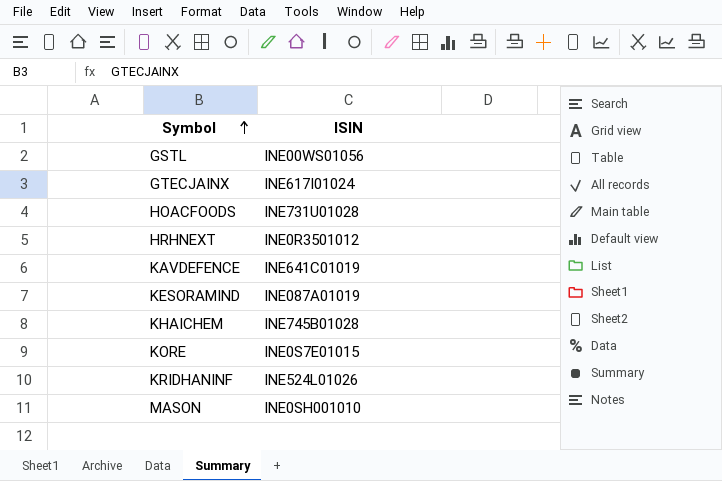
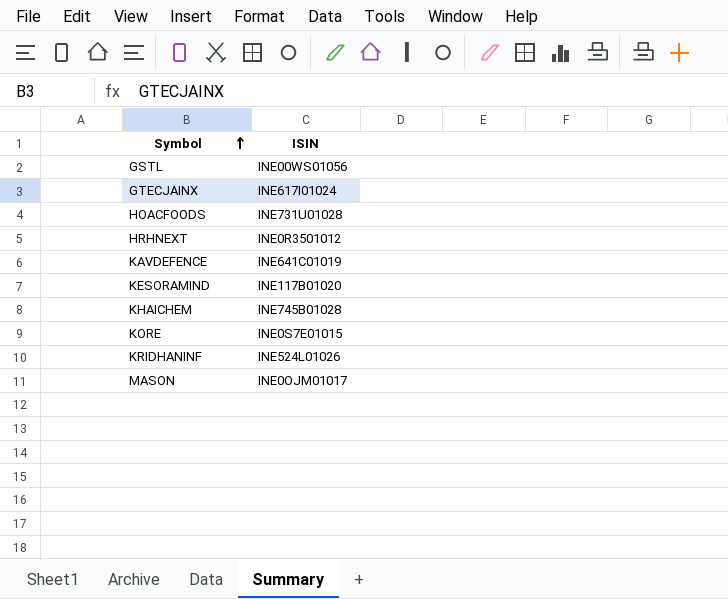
KESORAMIND | ISIN: INE087A01019 -> INE117B01020
MASON | ISIN: INE0SH001010 -> INE0OJM01017

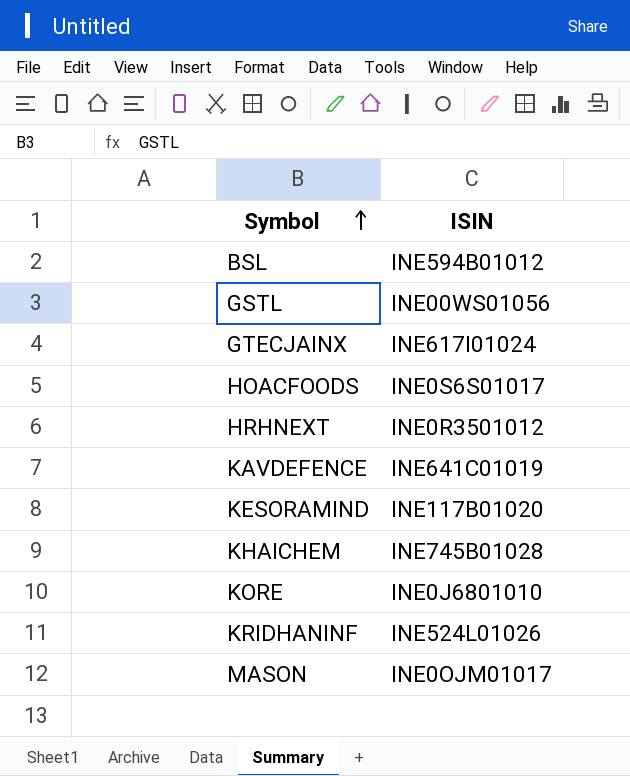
row BSL: none -> INE594B01012
HOACFOODS | ISIN: INE731U01028 -> INE0S6S01017
KORE | ISIN: INE0S7E01015 -> INE0J6801010

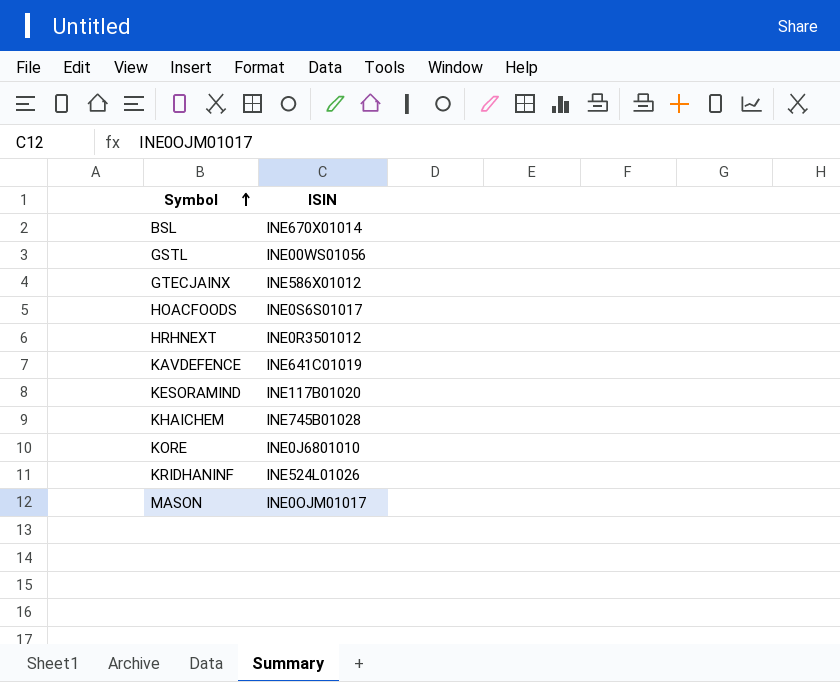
BSL | ISIN: INE594B01012 -> INE670X01014
GTECJAINX | ISIN: INE617I01024 -> INE586X01012

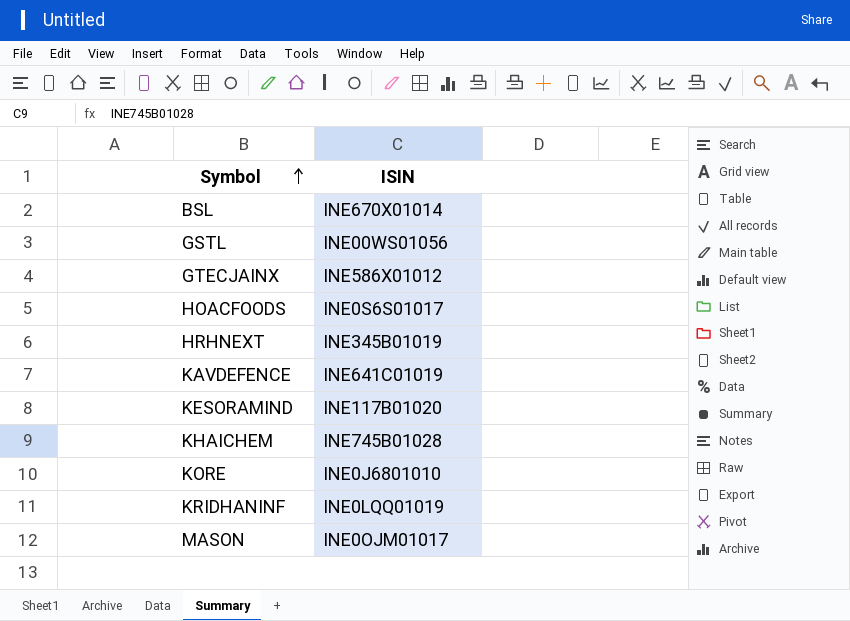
HRHNEXT | ISIN: INE0R3501012 -> INE345B01019
KRIDHANINF | ISIN: INE524L01026 -> INE0LQQ01019

